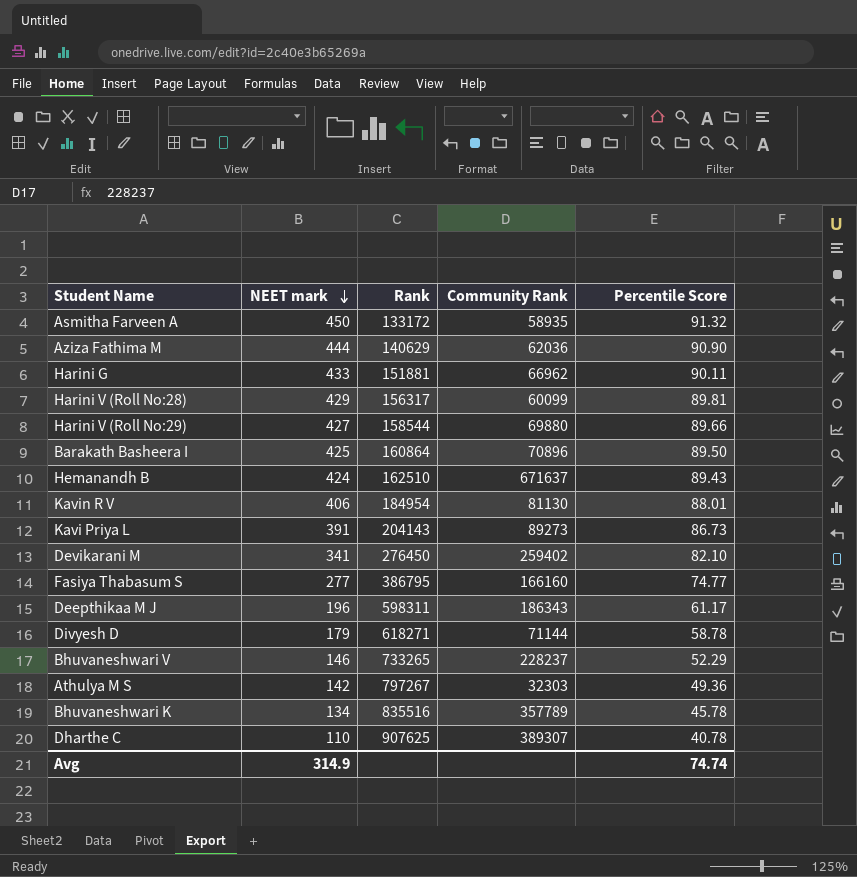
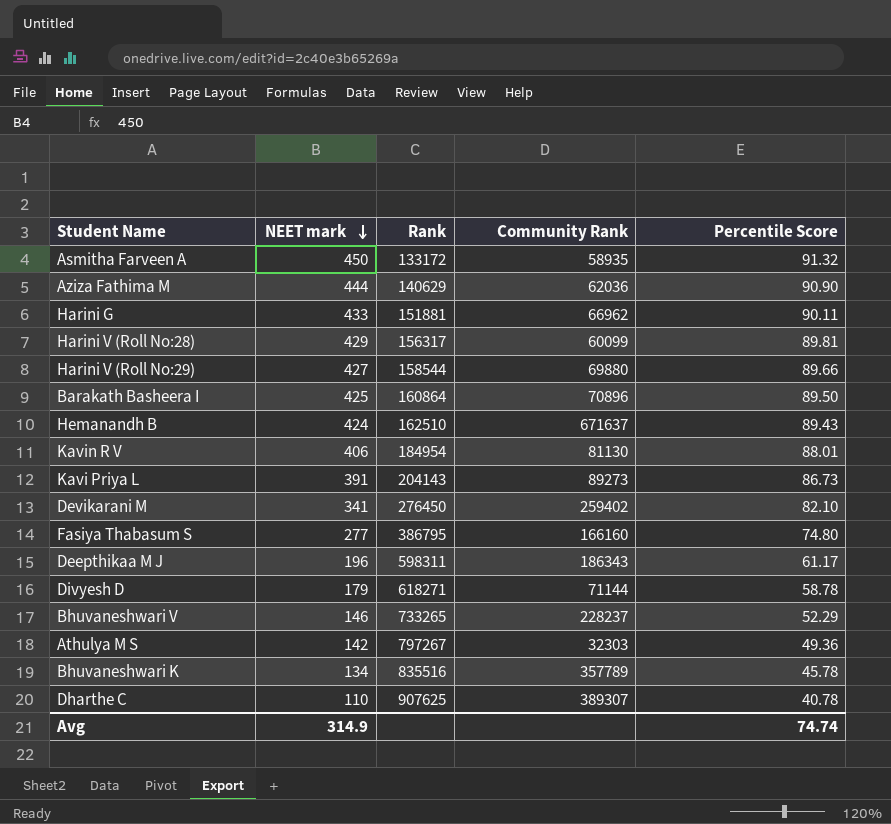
Fasiya Thabasum S | Percentile Score: 74.77 -> 74.80

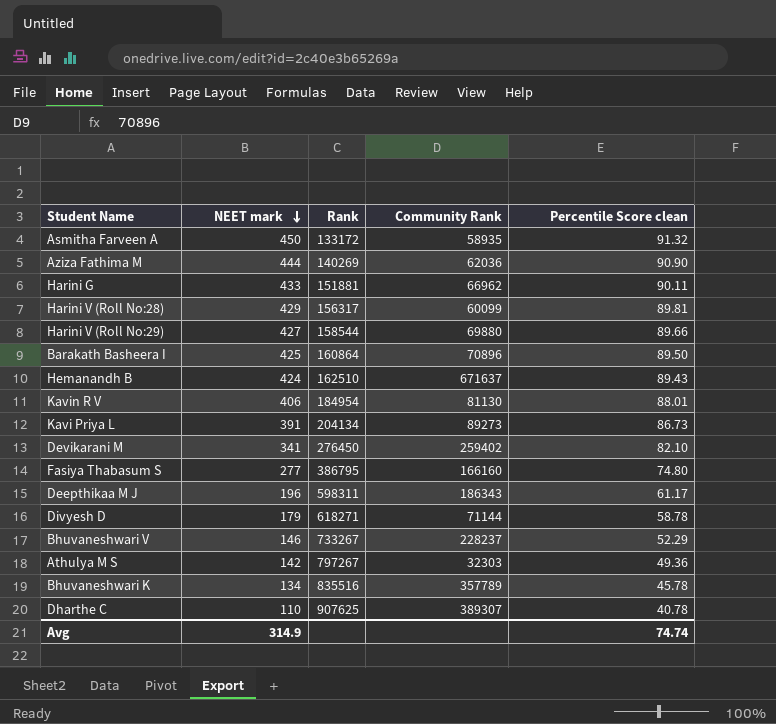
column name: Percentile Score -> Percentile Score clean
Aziza Fathima M | Rank: 140629 -> 140269
Kavi Priya L | Rank: 204143 -> 204134
Bhuvaneshwari V | Rank: 733265 -> 733267

